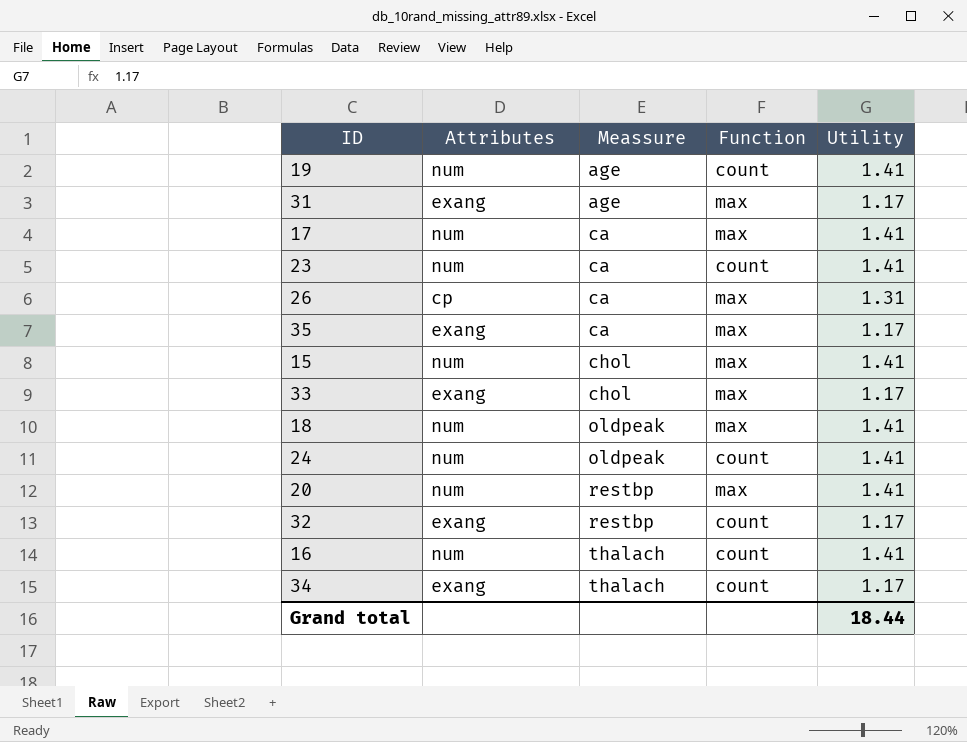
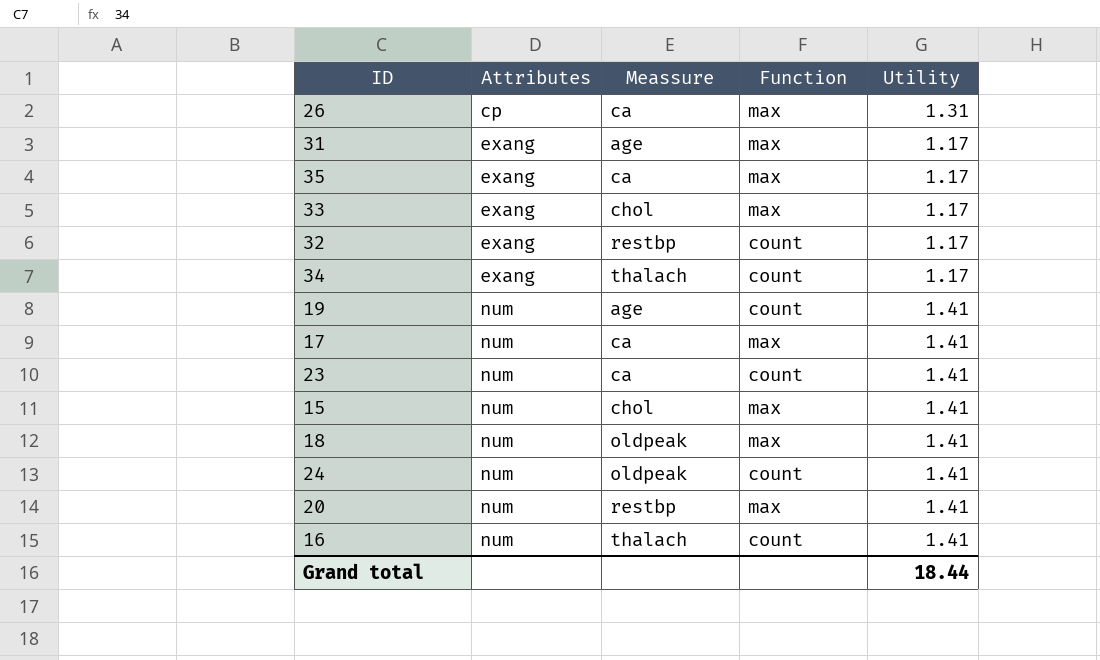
row order: Meassure ascending -> Attributes ascending

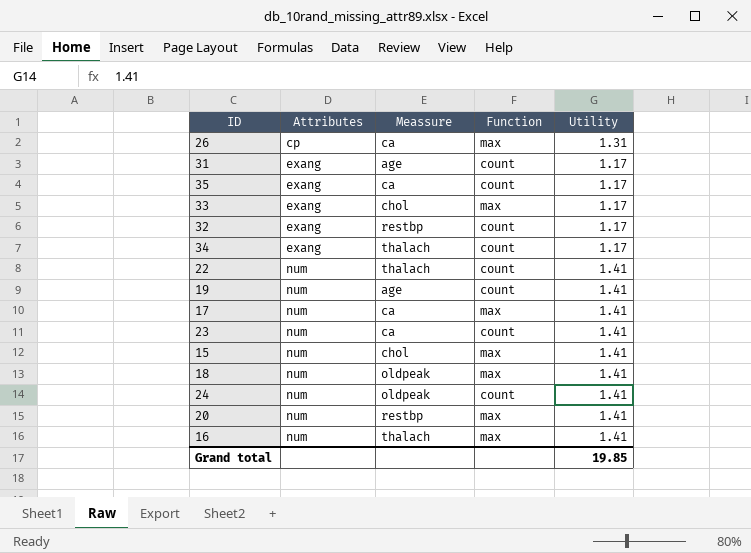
31 | Function: max -> count
35 | Function: max -> count
row 22: none -> num | thalach | count | 1.41
16 | Function: count -> max
Grand total | Utility: 18.44 -> 19.85

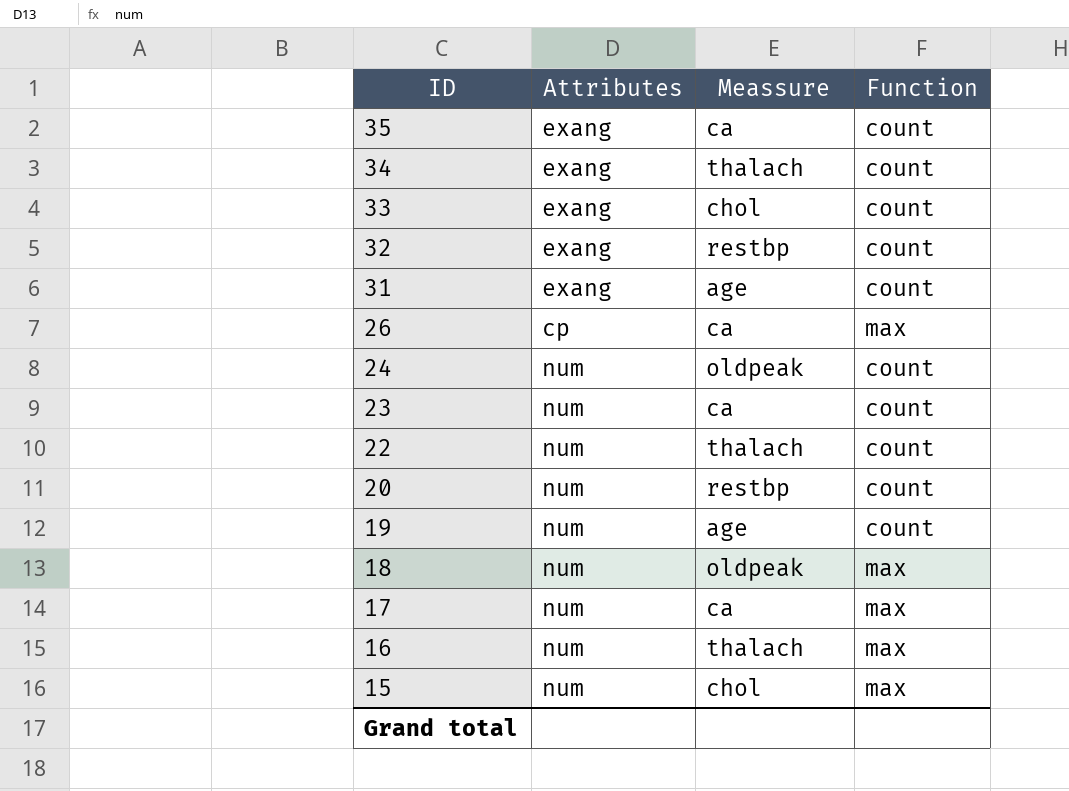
row order: Attributes ascending -> ID descending
column Utility | position: 5 -> none
33 | Function: max -> count
20 | Function: max -> count

